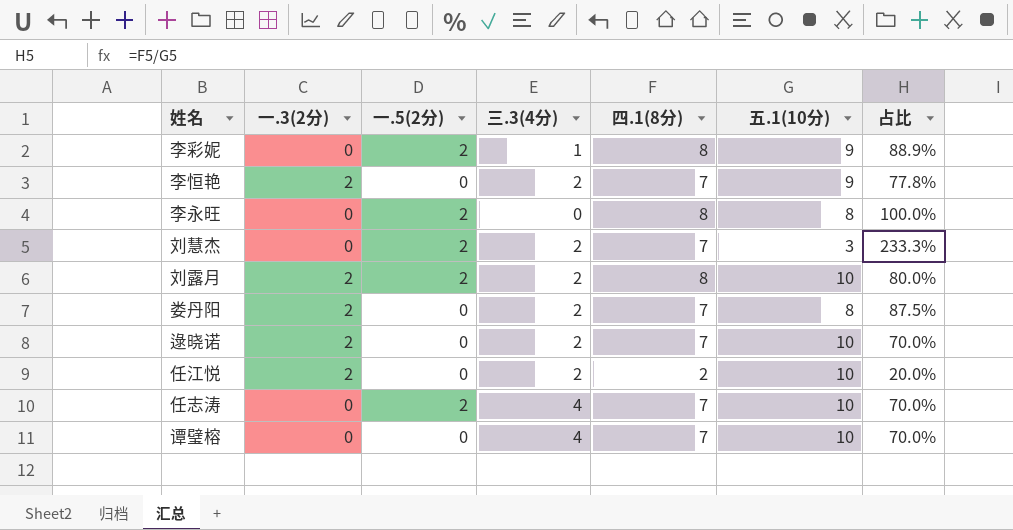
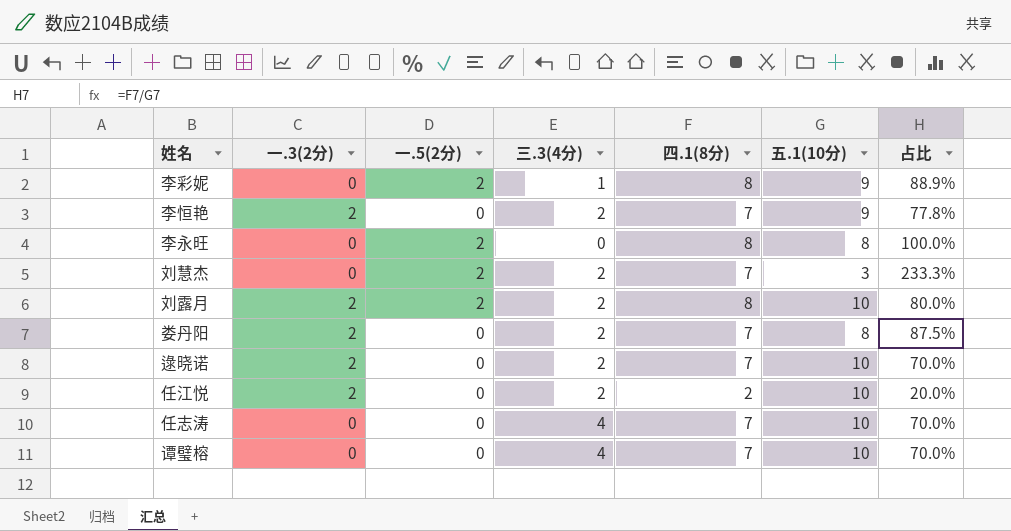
任志涛 | 一.5(2分): 2 -> 0

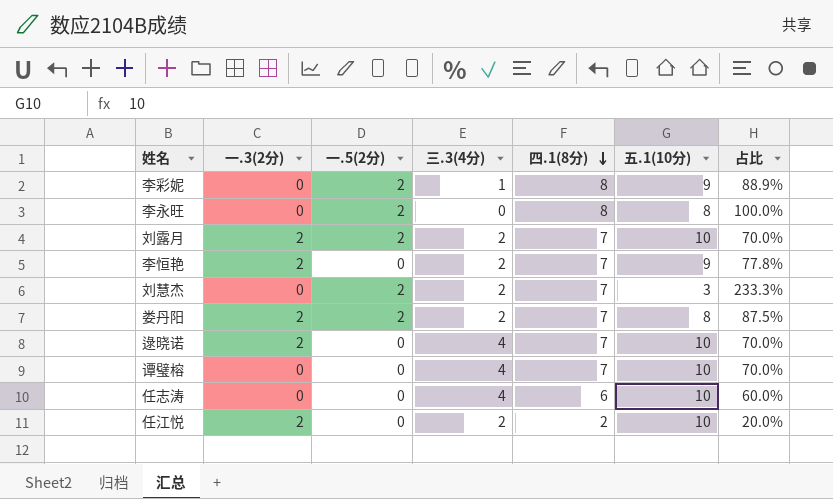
row order: none -> 四.1(8分) descending
刘露月 | 四.1(8分): 8 -> 7
刘露月 | 占比: 80.0% -> 70.0%
娄丹阳 | 一.5(2分): 0 -> 2
逯晓诺 | 三.3(4分): 2 -> 4
任志涛 | 四.1(8分): 7 -> 6
任志涛 | 占比: 70.0% -> 60.0%

